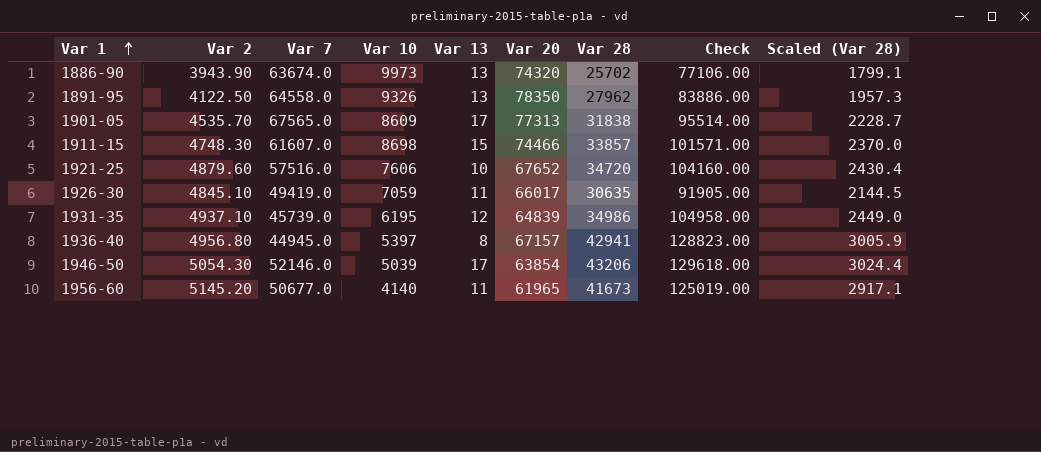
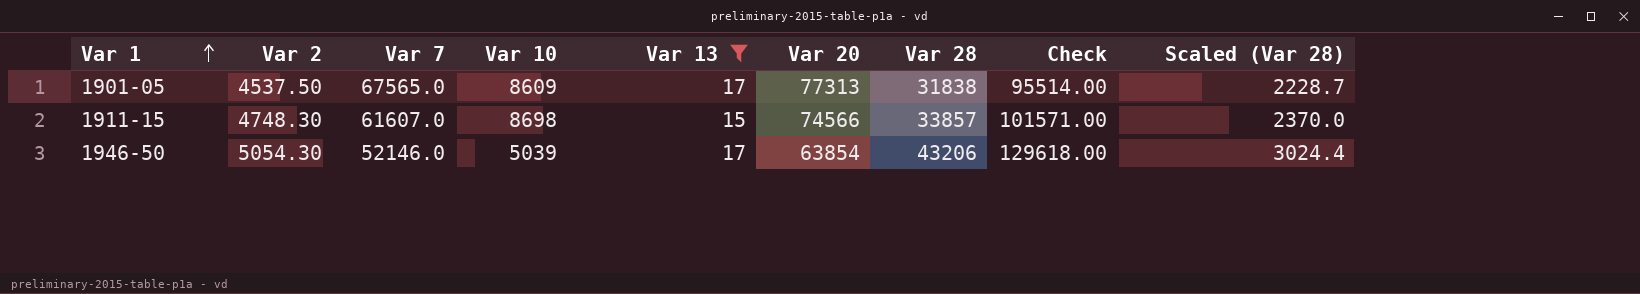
filter: none -> Var 13 >= 15
1901-05 | Var 2: 4535.70 -> 4537.50
1911-15 | Var 20: 74466 -> 74566

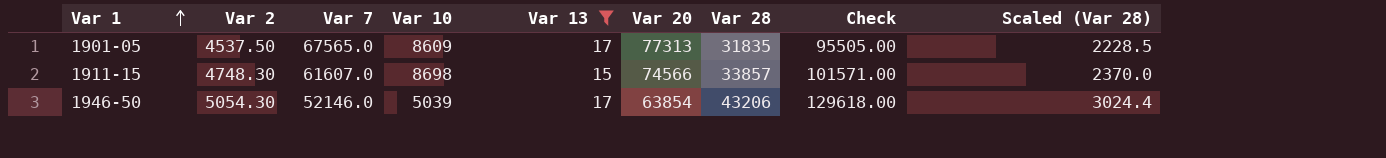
1901-05 | Var 28: 31838 -> 31835
1901-05 | Check: 95514.00 -> 95505.00
1901-05 | Scaled (Var 28): 2228.7 -> 2228.5

